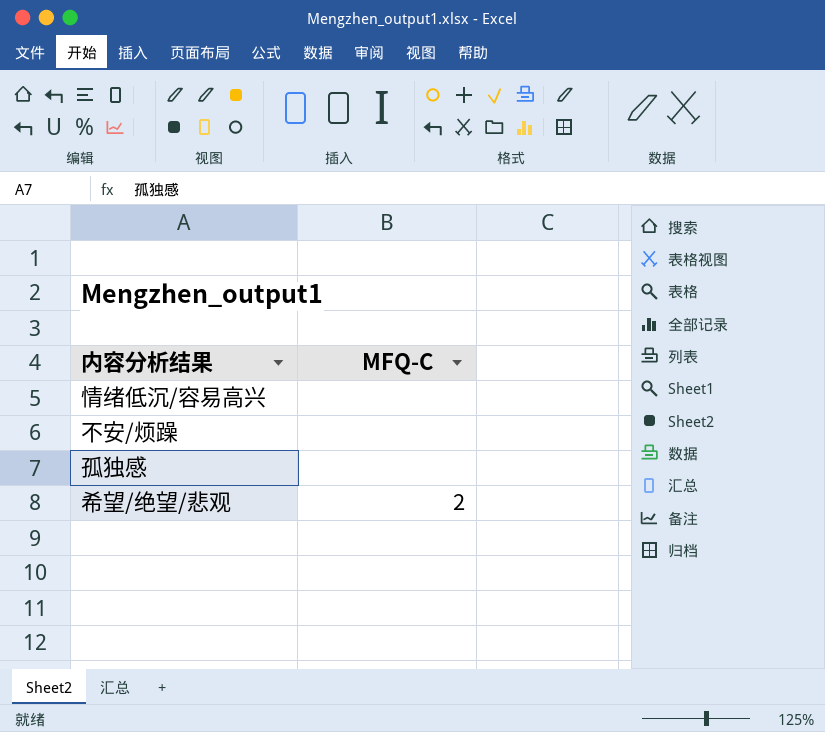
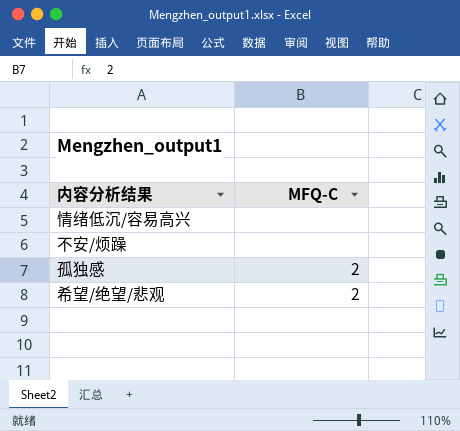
孤独感 | MFQ-C: none -> 2

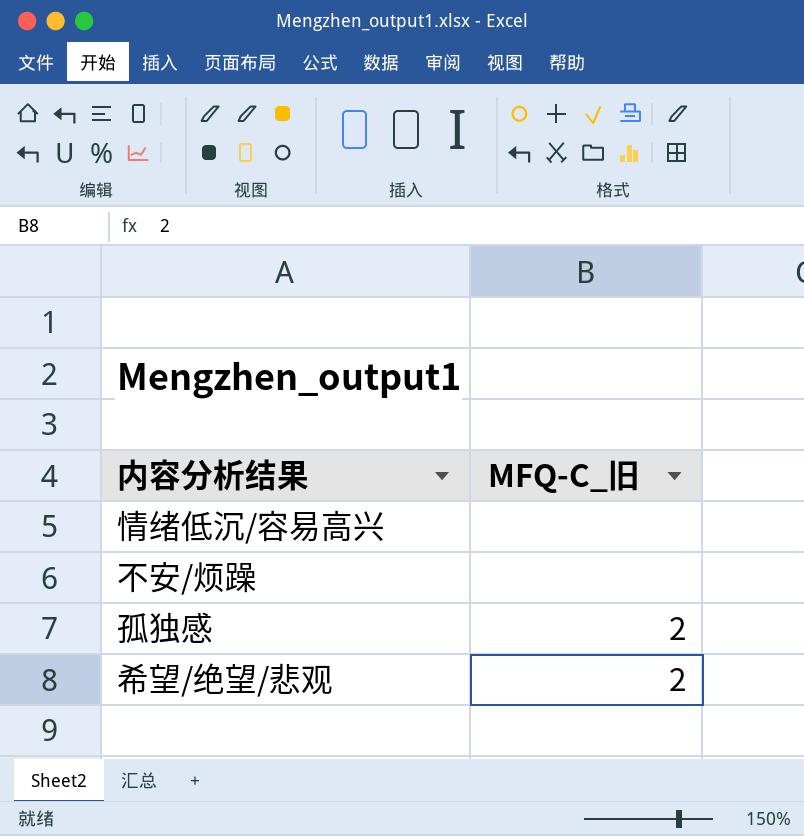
column name: MFQ-C -> MFQ-C_旧

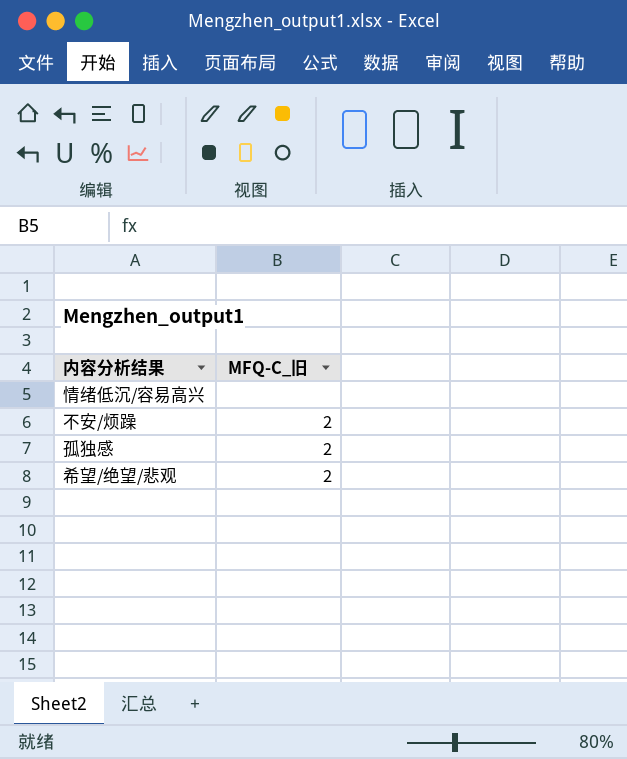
不安/烦躁 | MFQ-C_旧: none -> 2

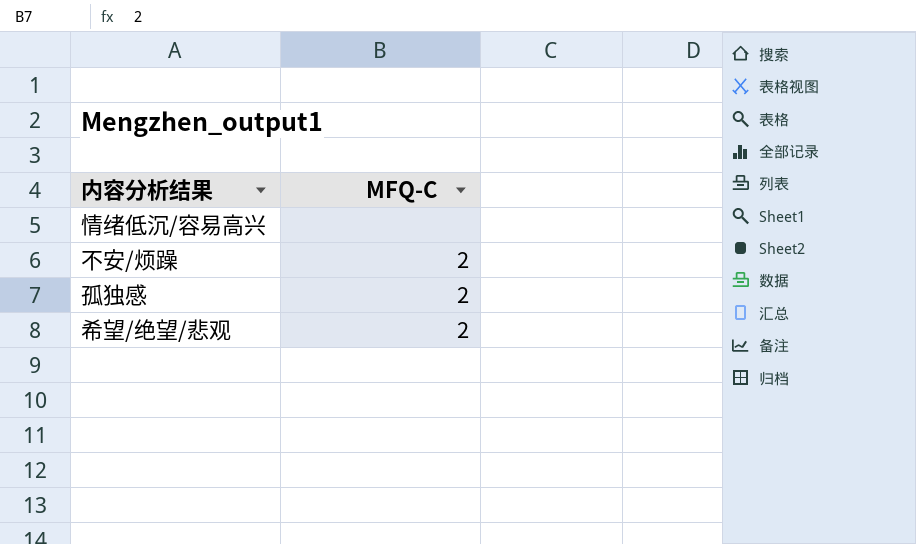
column name: MFQ-C_旧 -> MFQ-C

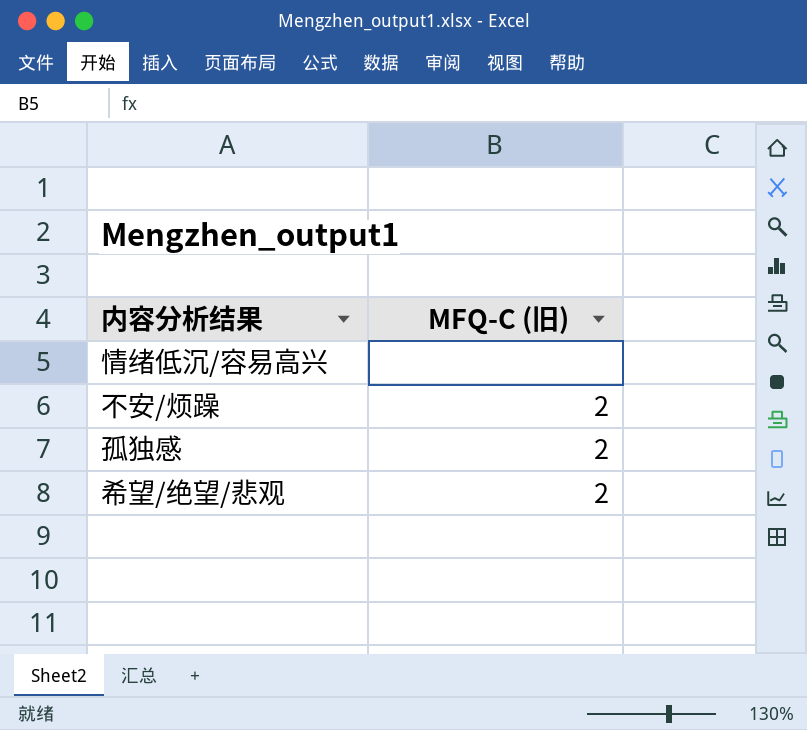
column name: MFQ-C -> MFQ-C (旧)

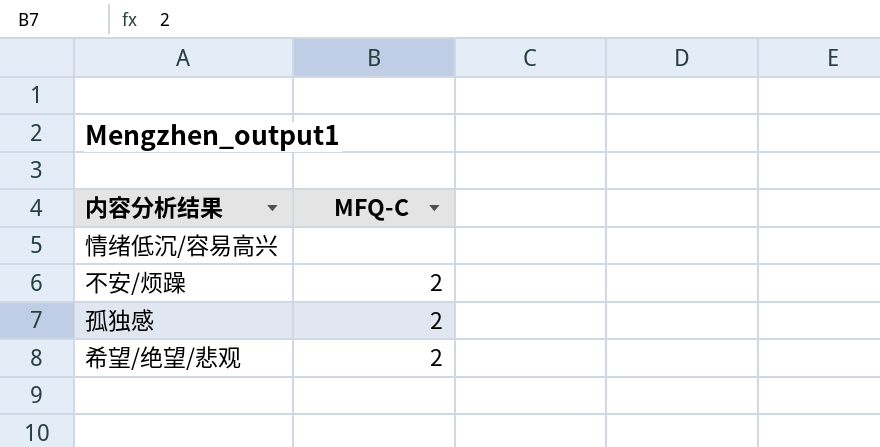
column name: MFQ-C (旧) -> MFQ-C

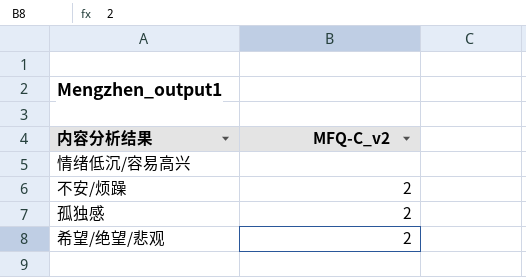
column name: MFQ-C -> MFQ-C_v2

